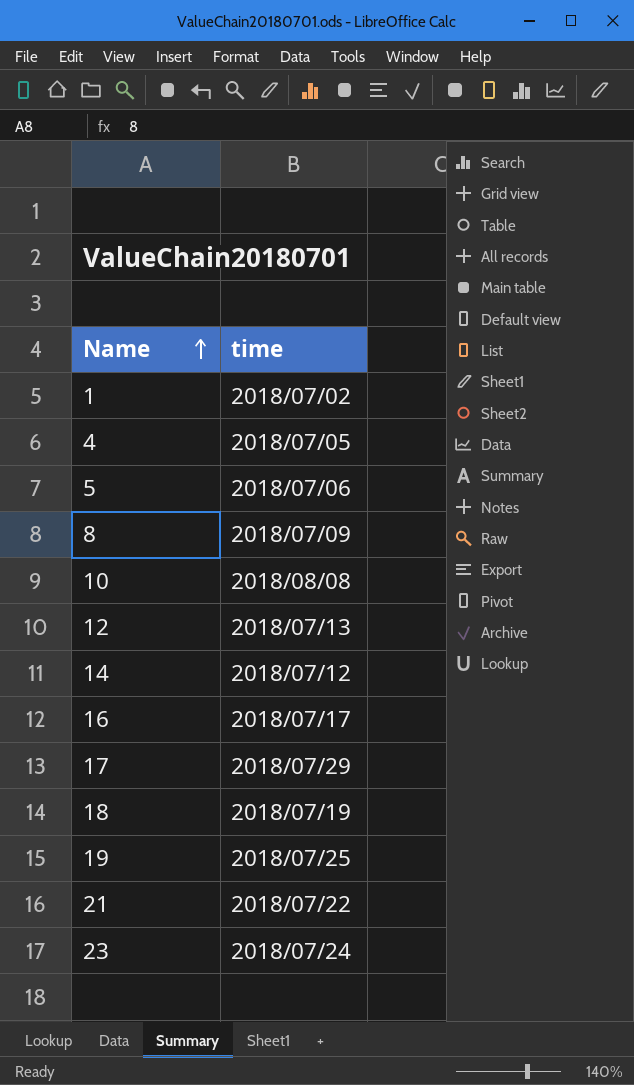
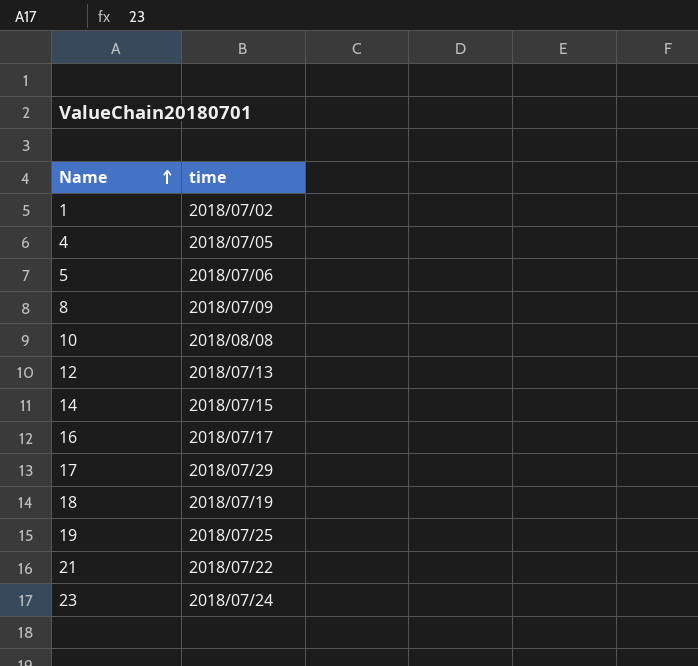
14 | time: 2018/07/12 -> 2018/07/15

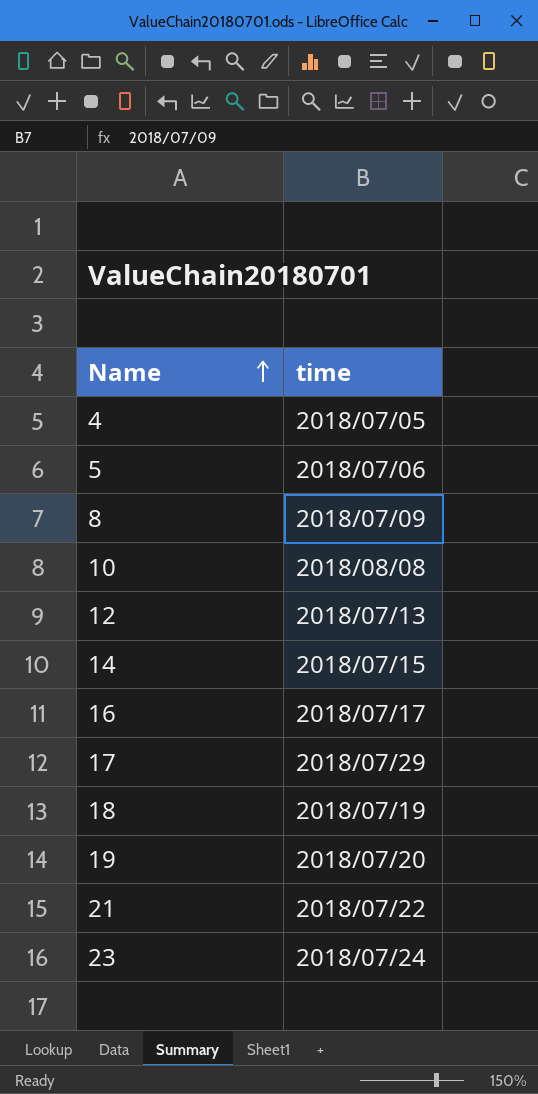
row 1: 2018/07/02 -> none
19 | time: 2018/07/25 -> 2018/07/20

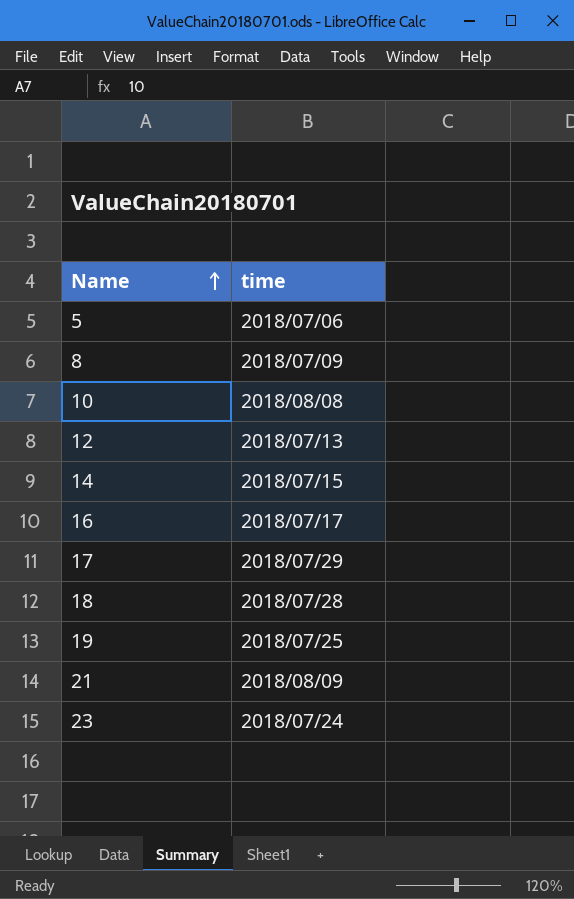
row 4: 2018/07/05 -> none
18 | time: 2018/07/19 -> 2018/07/28
19 | time: 2018/07/20 -> 2018/07/25
21 | time: 2018/07/22 -> 2018/08/09

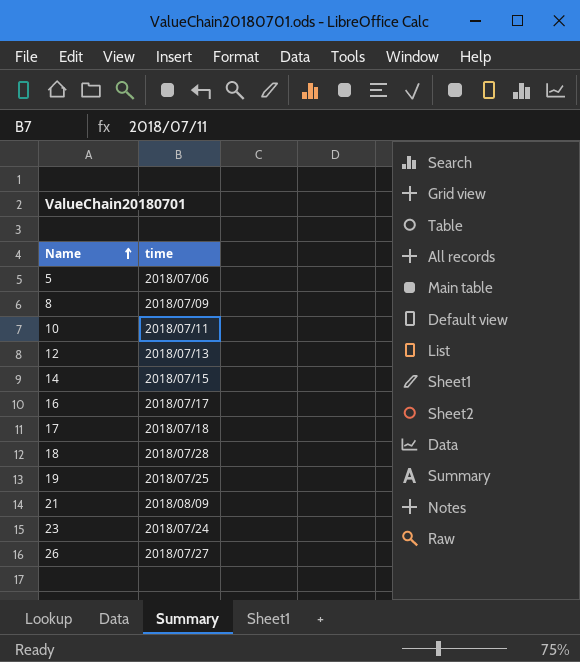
10 | time: 2018/08/08 -> 2018/07/11
17 | time: 2018/07/29 -> 2018/07/18
row 26: none -> 2018/07/27

